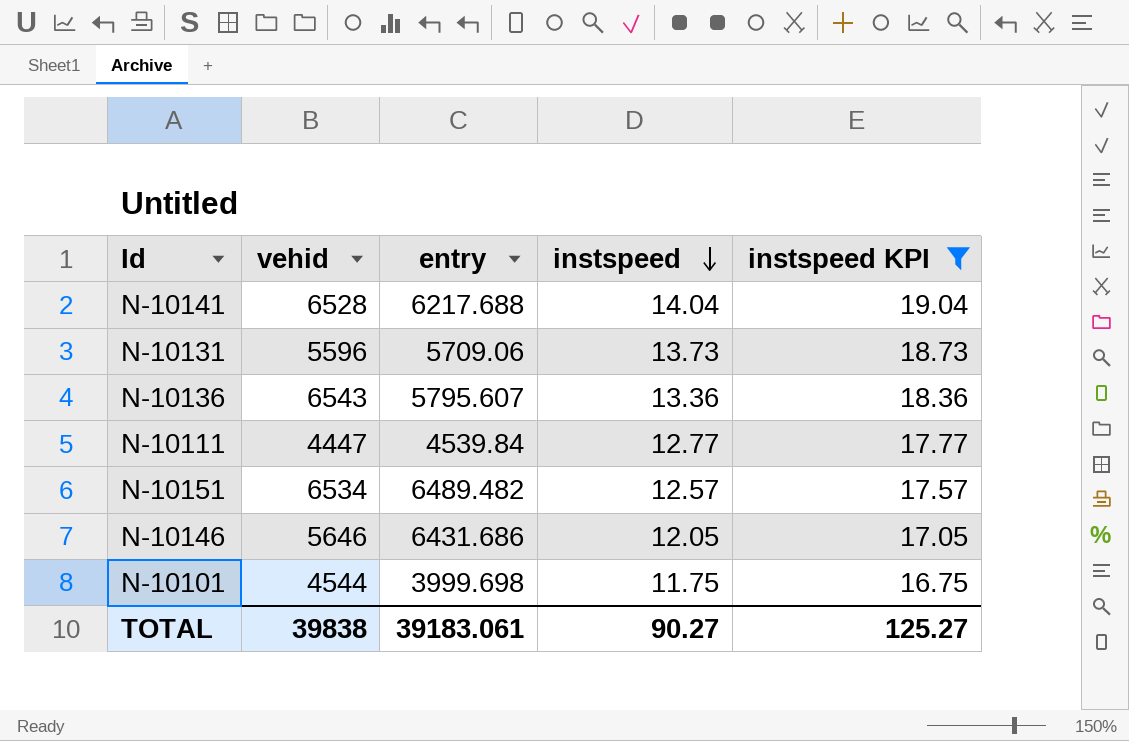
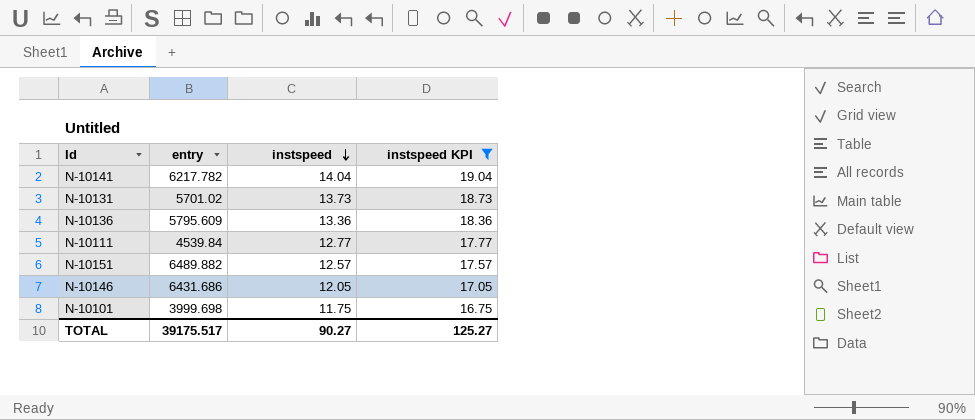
column vehid | position: 2 -> none
N-10141 | entry: 6217.688 -> 6217.782
N-10131 | entry: 5709.06 -> 5701.02
N-10136 | entry: 5795.607 -> 5795.609
N-10151 | entry: 6489.482 -> 6489.882
TOTAL | entry: 39183.061 -> 39175.517

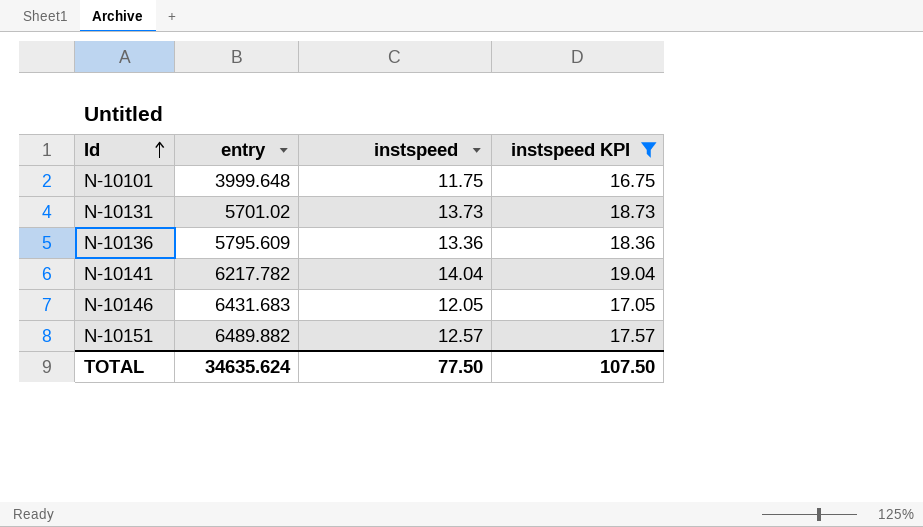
row order: instspeed descending -> Id ascending
row N-10111: 4539.84 | 12.77 | 17.77 -> none
N-10101 | entry: 3999.698 -> 3999.648
N-10146 | entry: 6431.686 -> 6431.683
TOTAL | entry: 39175.517 -> 34635.624
TOTAL | instspeed: 90.27 -> 77.50
TOTAL | instspeed KPI: 125.27 -> 107.50

